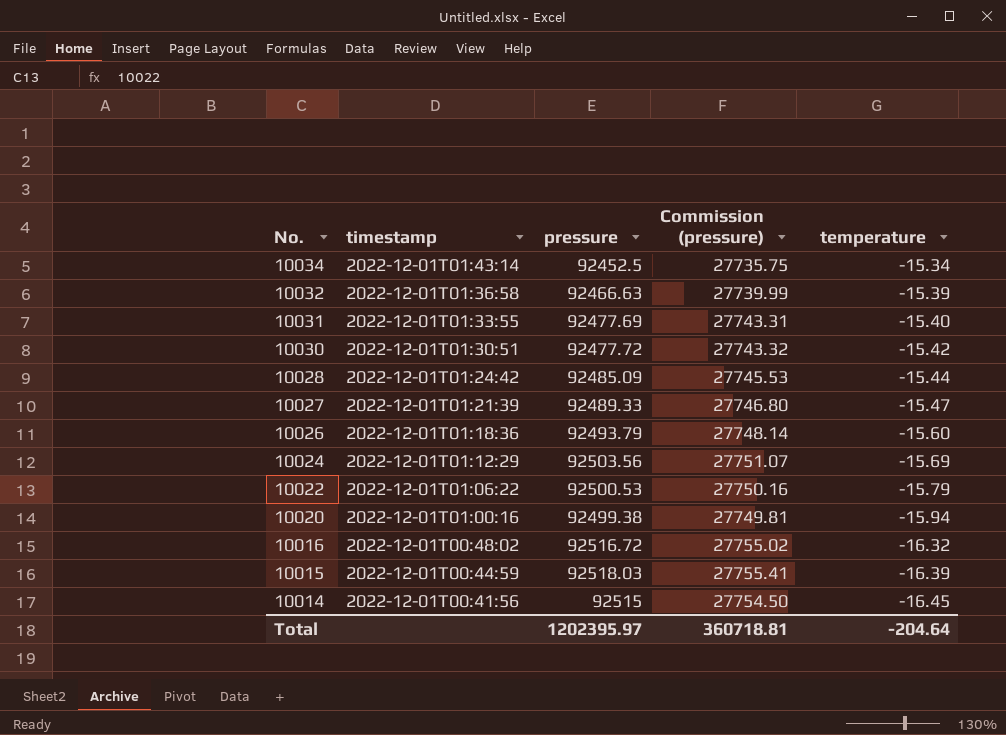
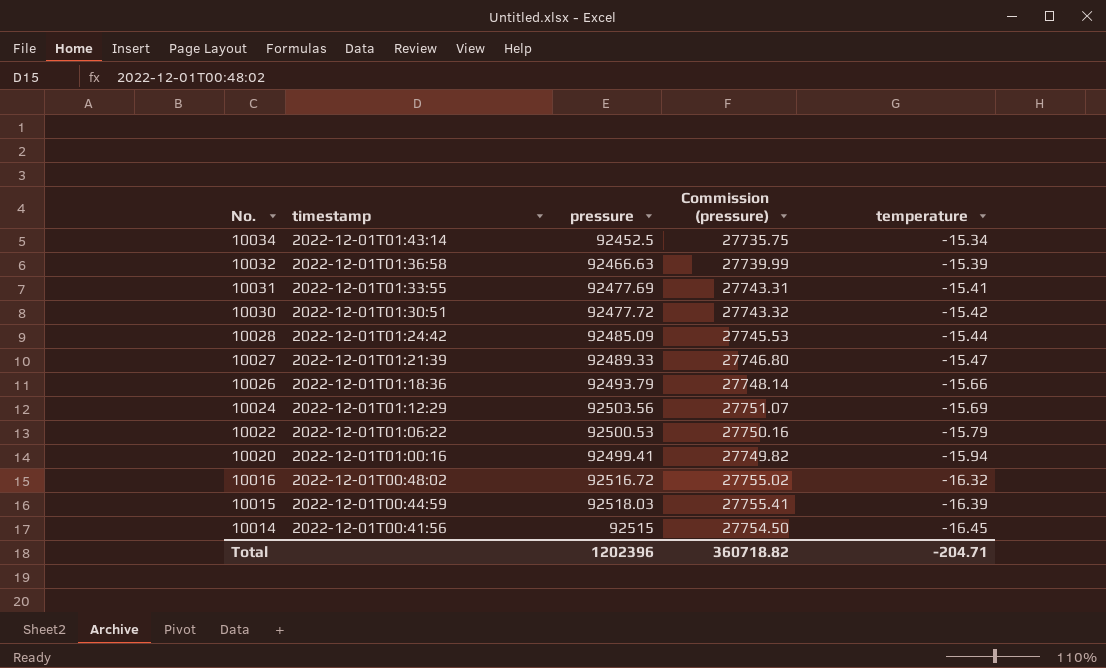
10031 | temperature: -15.40 -> -15.41
10026 | temperature: -15.60 -> -15.66
10020 | pressure: 92499.38 -> 92499.41
10020 | Commission (pressure): 27749.81 -> 27749.82
Total | pressure: 1202395.97 -> 1202396
Total | Commission (pressure): 360718.81 -> 360718.82
Total | temperature: -204.64 -> -204.71

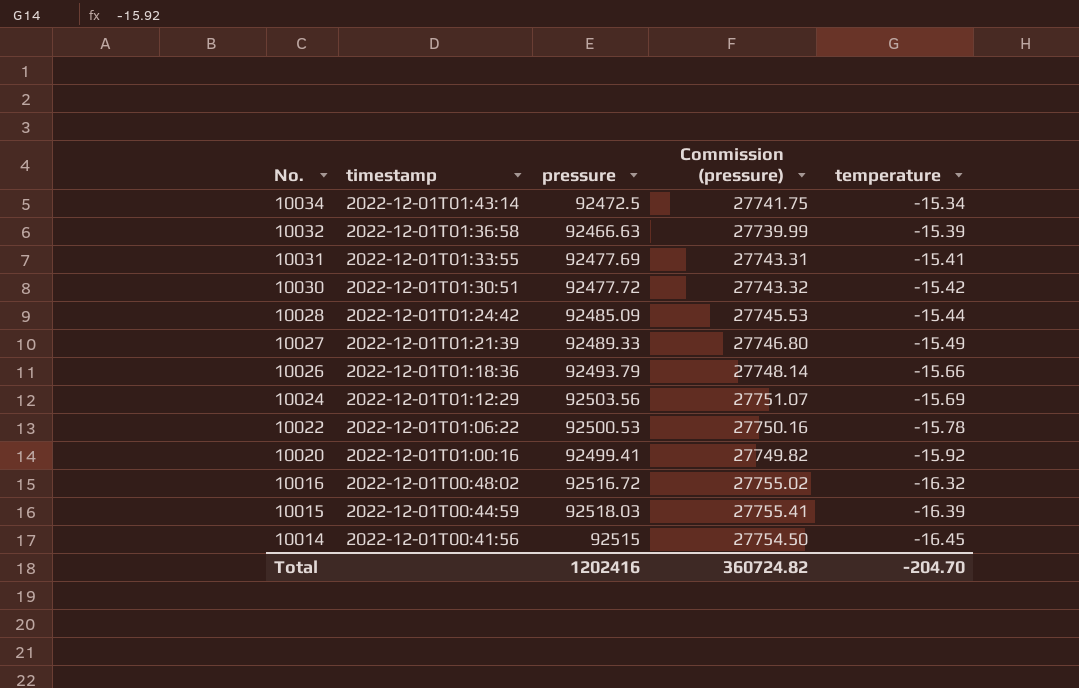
10034 | pressure: 92452.5 -> 92472.5
10034 | Commission (pressure): 27735.75 -> 27741.75
10027 | temperature: -15.47 -> -15.49
10022 | temperature: -15.79 -> -15.78
10020 | temperature: -15.94 -> -15.92
Total | pressure: 1202396 -> 1202416
Total | Commission (pressure): 360718.82 -> 360724.82
Total | temperature: -204.71 -> -204.70

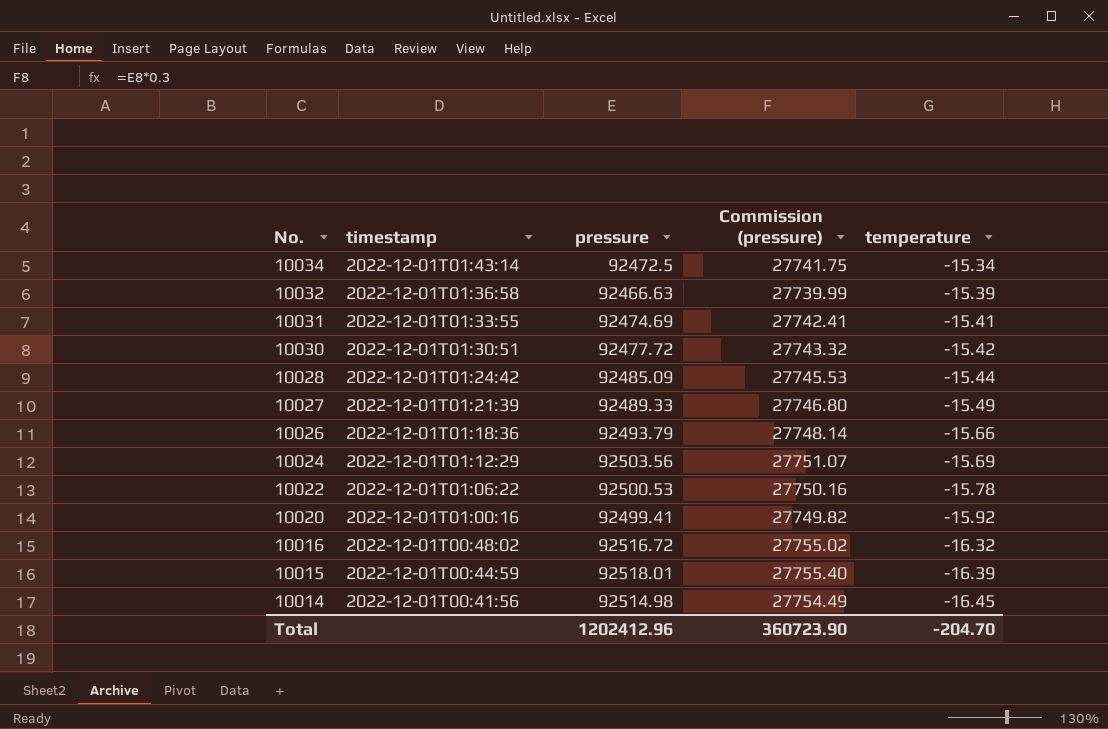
10031 | pressure: 92477.69 -> 92474.69
10031 | Commission (pressure): 27743.31 -> 27742.41
10015 | pressure: 92518.03 -> 92518.01
10015 | Commission (pressure): 27755.41 -> 27755.40
10014 | pressure: 92515 -> 92514.98
10014 | Commission (pressure): 27754.50 -> 27754.49
Total | pressure: 1202416 -> 1202412.96
Total | Commission (pressure): 360724.82 -> 360723.90

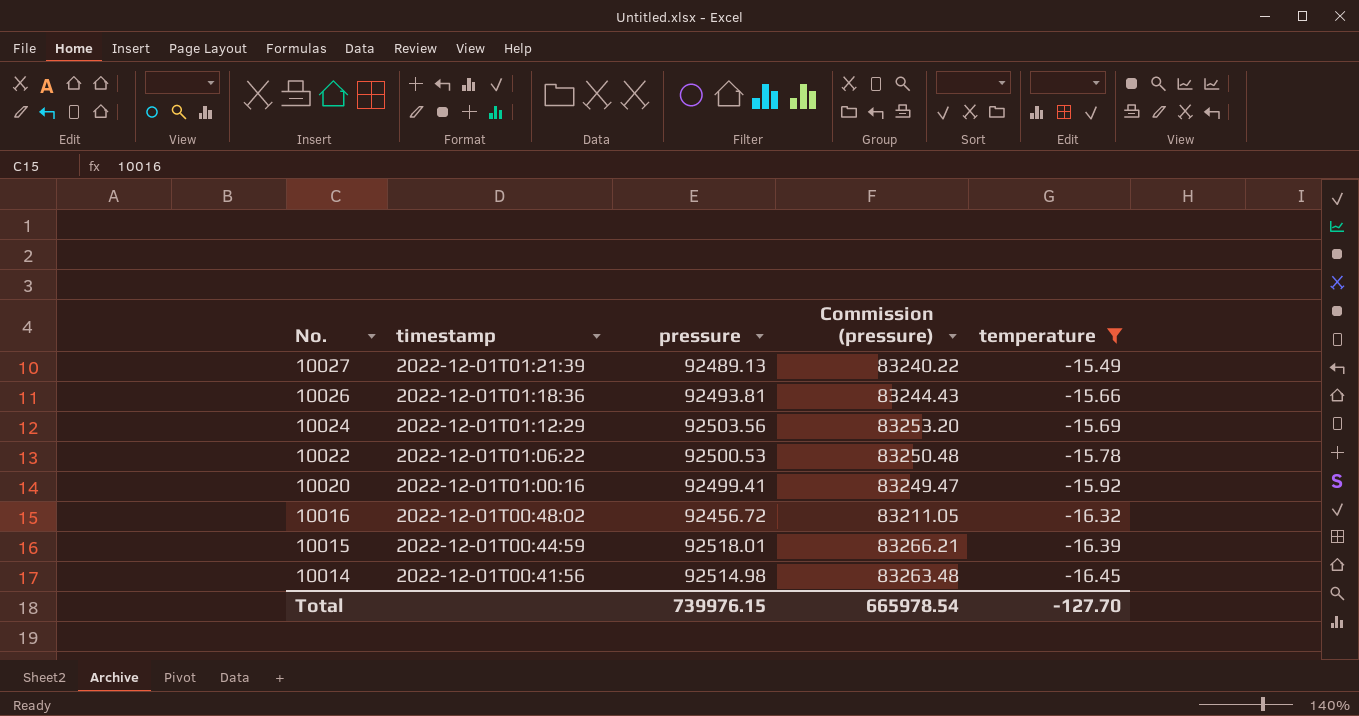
filter: none -> temperature <= -15.49
column Commission (pressure) | formula: [pressure] * 0.3 -> [pressure] * 0.9
10027 | pressure: 92489.33 -> 92489.13
10026 | pressure: 92493.79 -> 92493.81
10016 | pressure: 92516.72 -> 92456.72
Total | pressure: 1202412.96 -> 739976.15
Total | Commission (pressure): 360723.90 -> 665978.54
Total | temperature: -204.70 -> -127.70

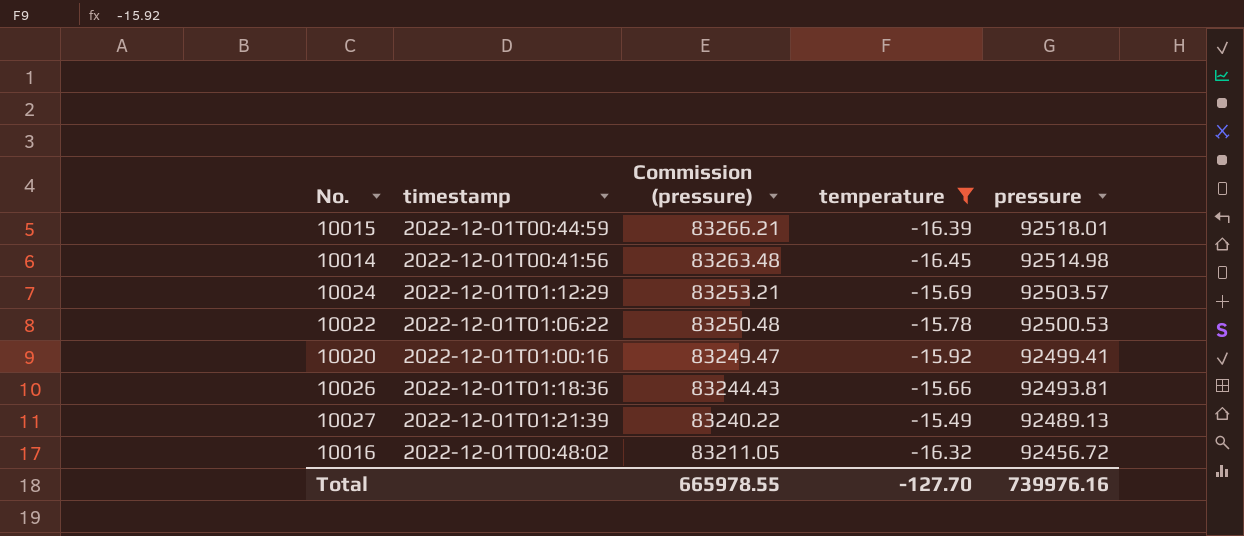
row order: No. descending -> Commission (pressure) descending
column pressure | position: 3 -> 5
10024 | Commission (pressure): 83253.20 -> 83253.21
10024 | pressure: 92503.56 -> 92503.57
Total | Commission (pressure): 665978.54 -> 665978.55
Total | pressure: 739976.15 -> 739976.16

